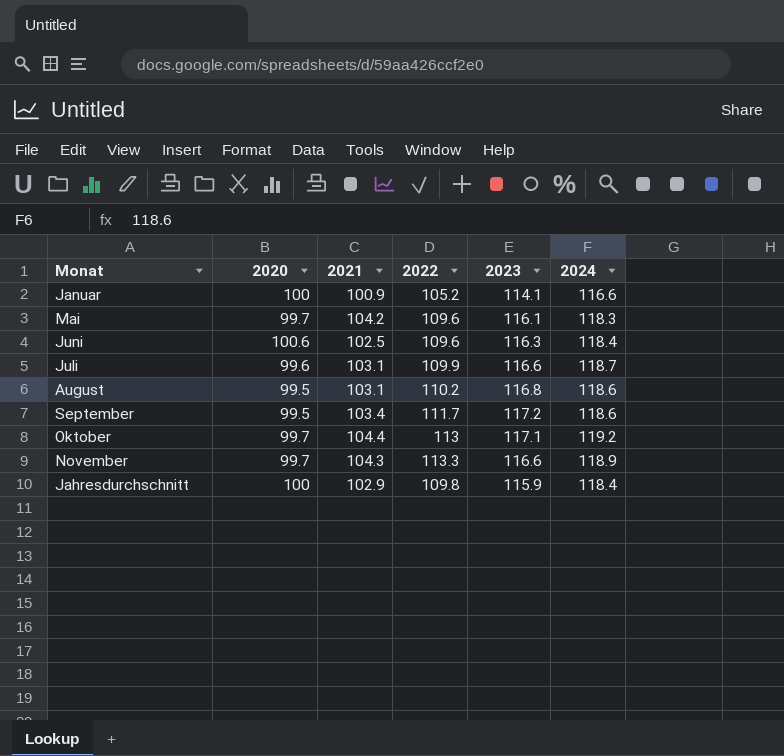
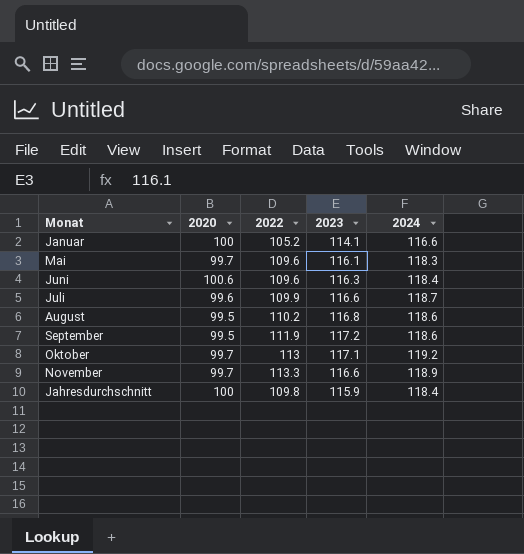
column 2021 | position: 3 -> none
September | 2022: 111.7 -> 111.9

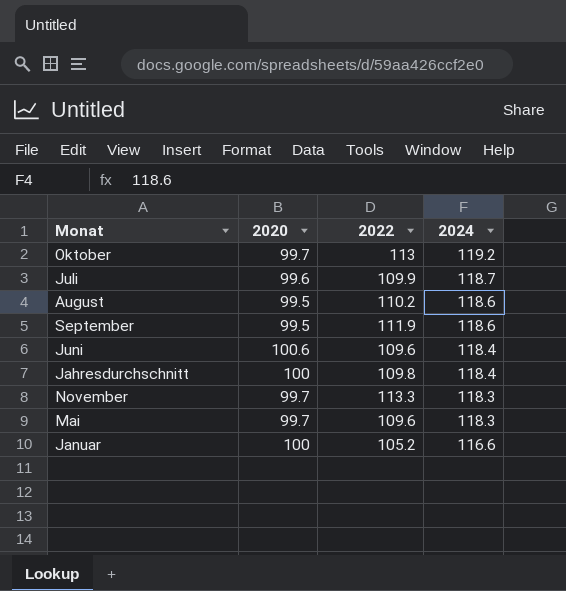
row order: none -> 2024 descending
column 2023 | position: 4 -> none
November | 2024: 118.9 -> 118.3

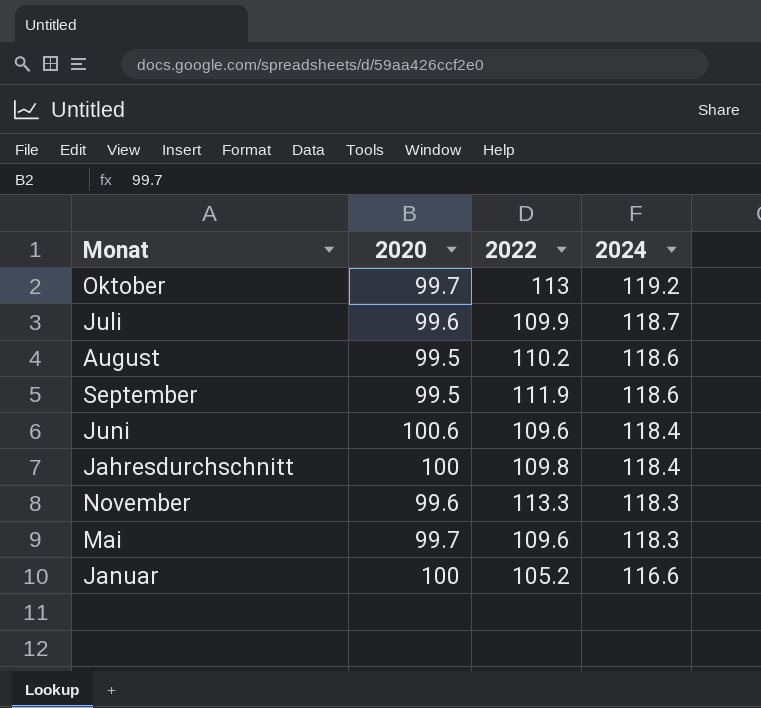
November | 2020: 99.7 -> 99.6

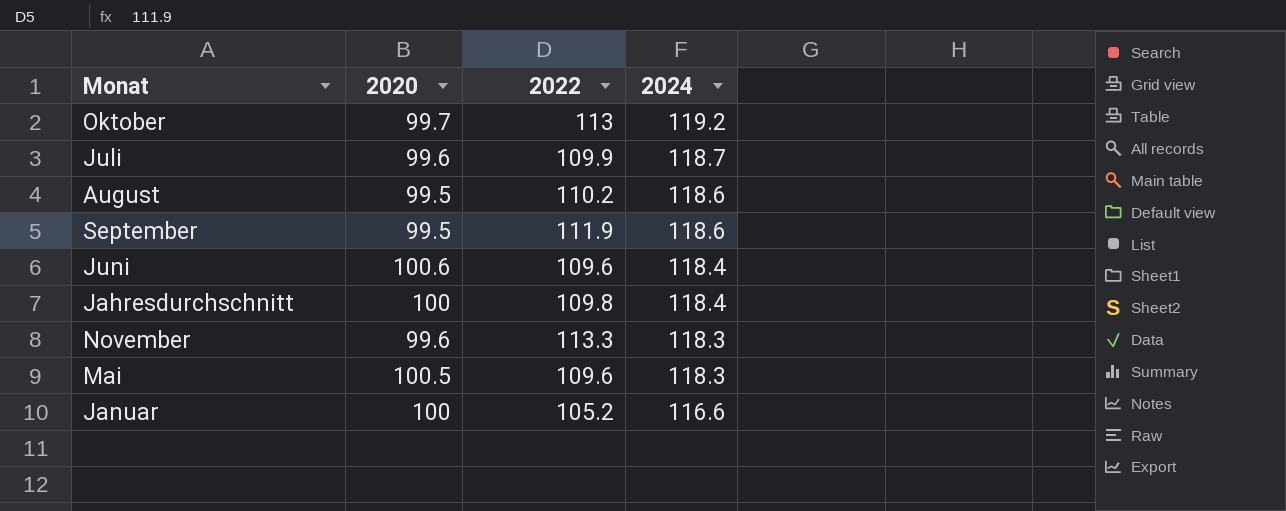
Mai | 2020: 99.7 -> 100.5

